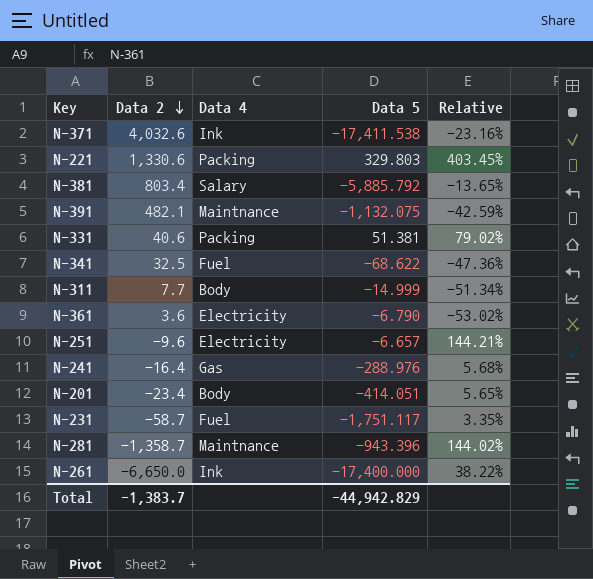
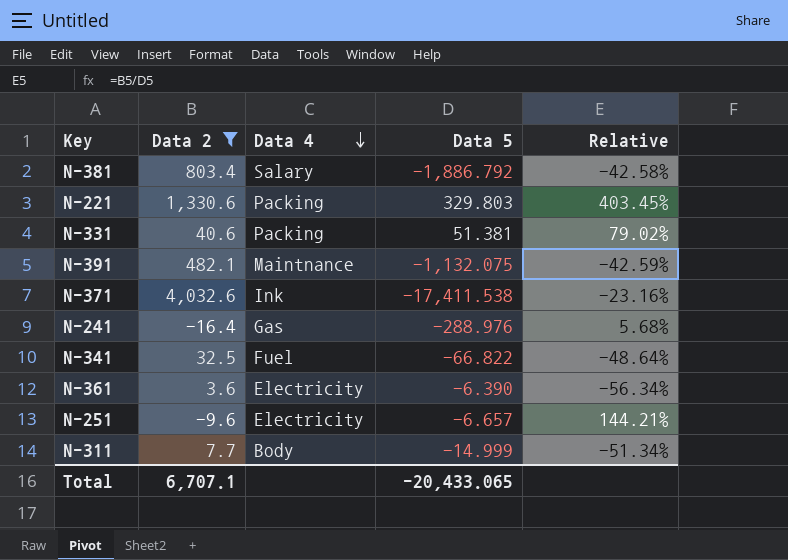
filter: none -> Data 2 >= -16.4
row order: Data 2 descending -> Data 4 descending
N-381 | Data 5: -5,885.792 -> -1,886.792
N-381 | Relative: -13.65% -> -42.58%
N-341 | Data 5: -68.622 -> -66.822
N-341 | Relative: -47.36% -> -48.64%
N-361 | Data 5: -6.790 -> -6.390
N-361 | Relative: -53.02% -> -56.34%
Total | Data 2: -1,383.7 -> 6,707.1
Total | Data 5: -44,942.829 -> -20,433.065

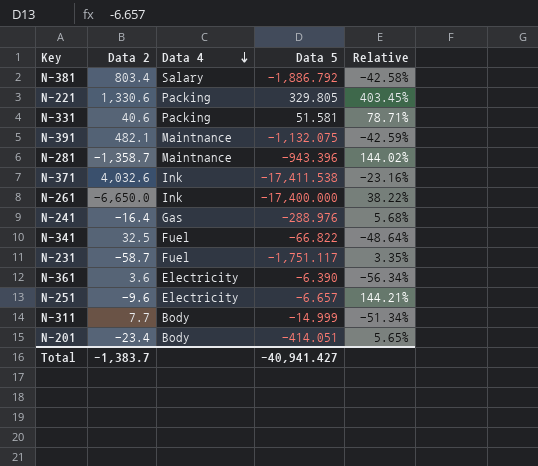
filter: Data 2 >= -16.4 -> none
N-221 | Data 5: 329.803 -> 329.805
N-331 | Data 5: 51.381 -> 51.581
N-331 | Relative: 79.02% -> 78.71%
Total | Data 2: 6,707.1 -> -1,383.7
Total | Data 5: -20,433.065 -> -40,941.427

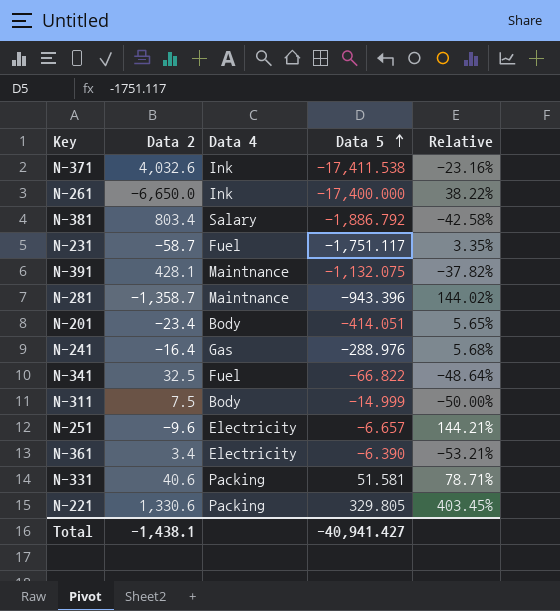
row order: Data 4 descending -> Data 5 ascending
N-391 | Data 2: 482.1 -> 428.1
N-391 | Relative: -42.59% -> -37.82%
N-311 | Data 2: 7.7 -> 7.5
N-311 | Relative: -51.34% -> -50.00%
N-361 | Data 2: 3.6 -> 3.4
N-361 | Relative: -56.34% -> -53.21%
Total | Data 2: -1,383.7 -> -1,438.1

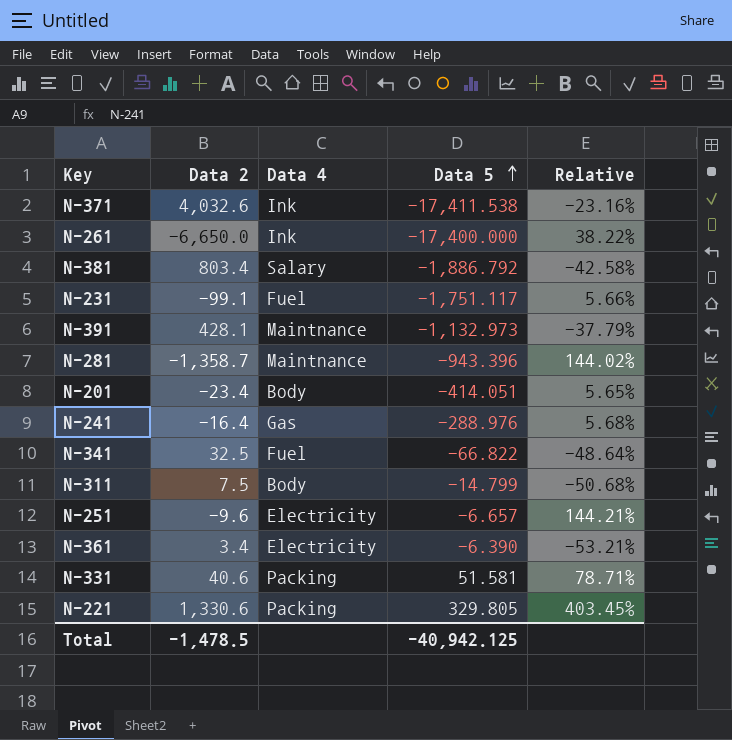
N-231 | Data 2: -58.7 -> -99.1
N-231 | Relative: 3.35% -> 5.66%
N-391 | Data 5: -1,132.075 -> -1,132.973
N-391 | Relative: -37.82% -> -37.79%
N-311 | Data 5: -14.999 -> -14.799
N-311 | Relative: -50.00% -> -50.68%
Total | Data 2: -1,438.1 -> -1,478.5
Total | Data 5: -40,941.427 -> -40,942.125

